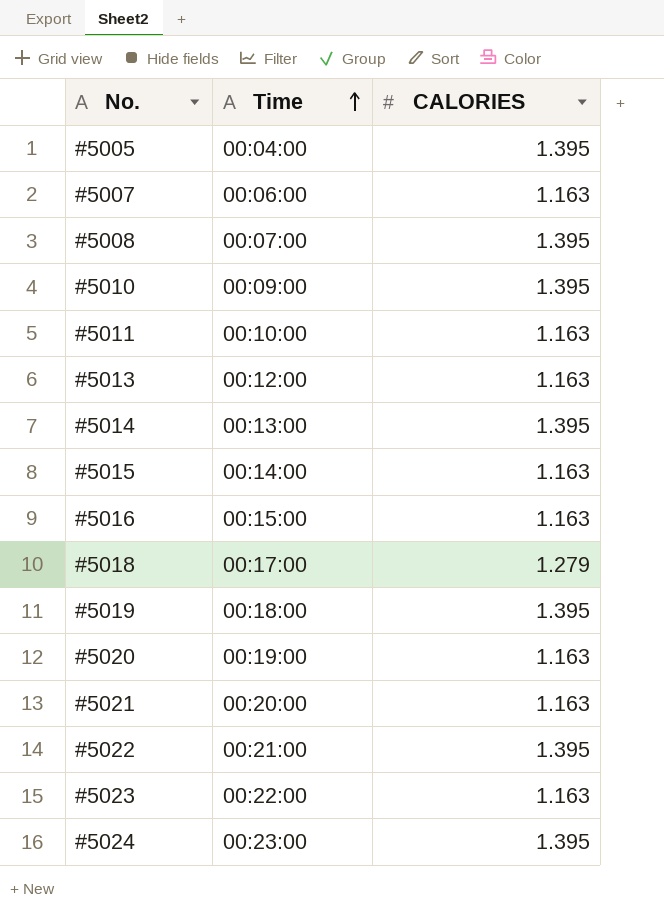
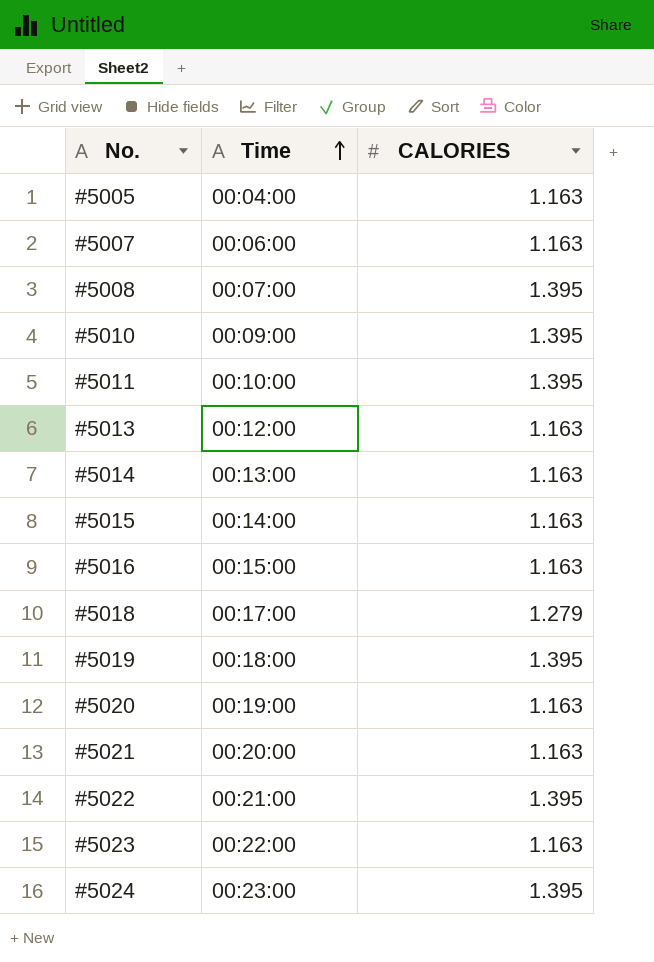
#5005 | CALORIES: 1.395 -> 1.163
#5011 | CALORIES: 1.163 -> 1.395
#5014 | CALORIES: 1.395 -> 1.163

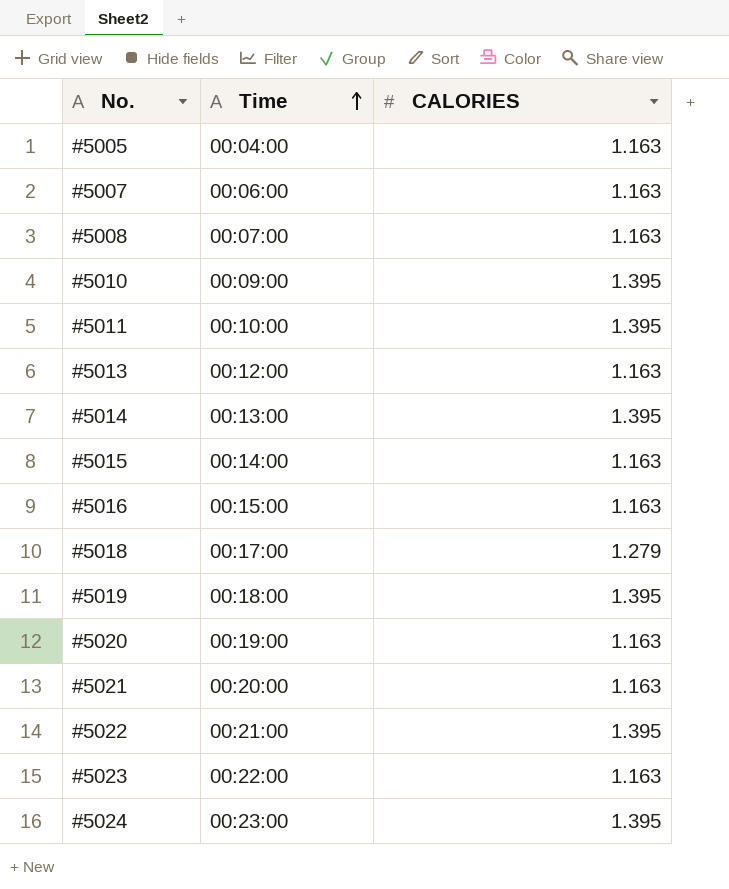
#5008 | CALORIES: 1.395 -> 1.163
#5014 | CALORIES: 1.163 -> 1.395

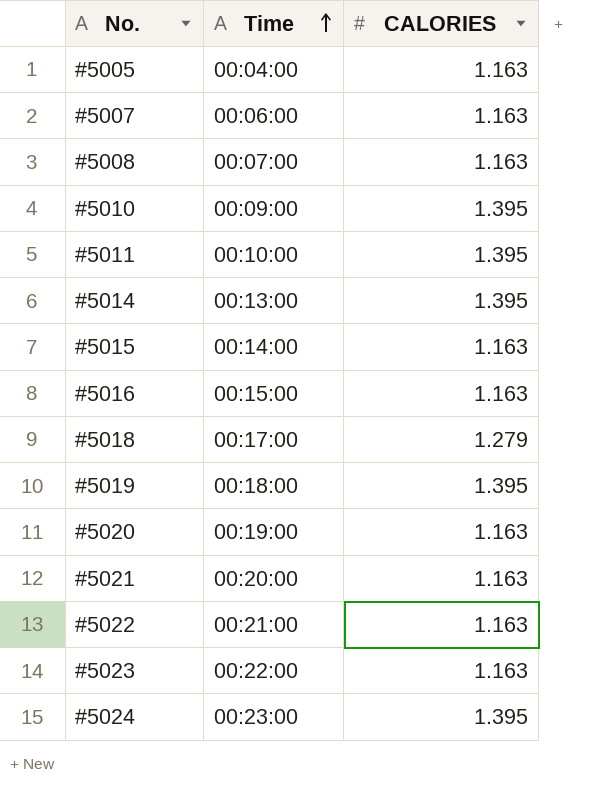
row #5013: 00:12:00 | 1.163 -> none
#5022 | CALORIES: 1.395 -> 1.163

